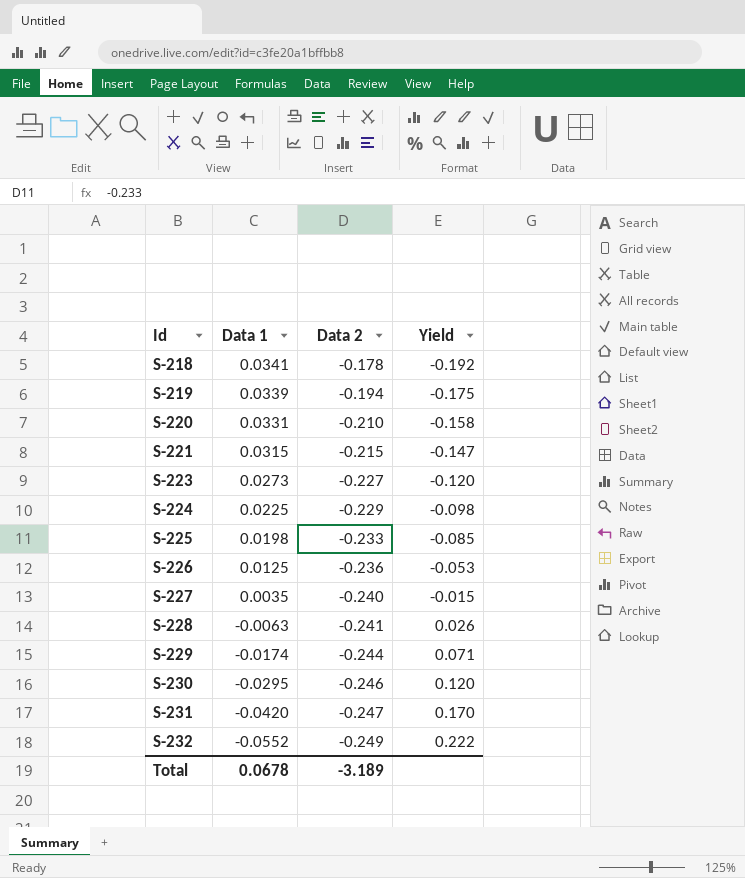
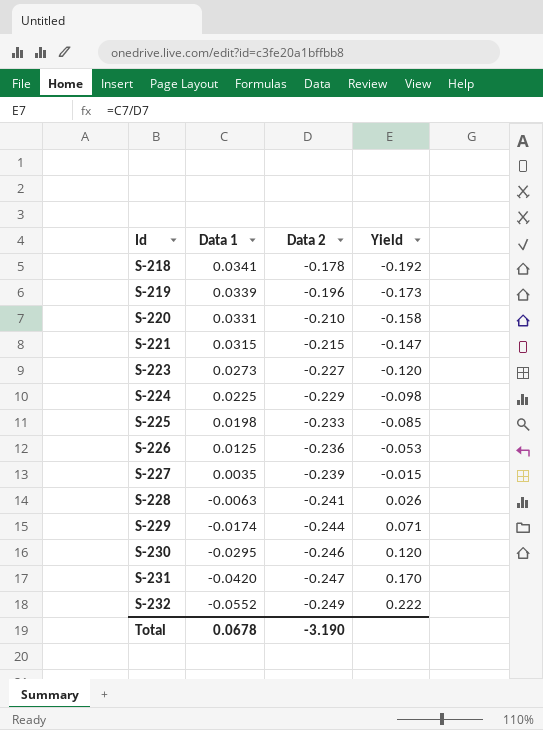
S-219 | Data 2: -0.194 -> -0.196
S-219 | Yield: -0.175 -> -0.173
S-227 | Data 2: -0.240 -> -0.239
Total | Data 2: -3.189 -> -3.190

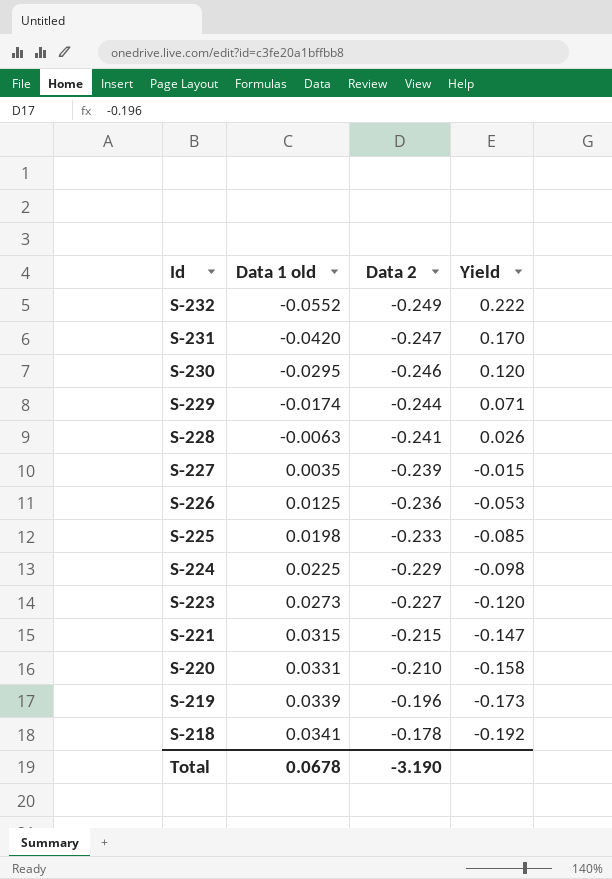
row order: Id ascending -> Id descending
column name: Data 1 -> Data 1 old

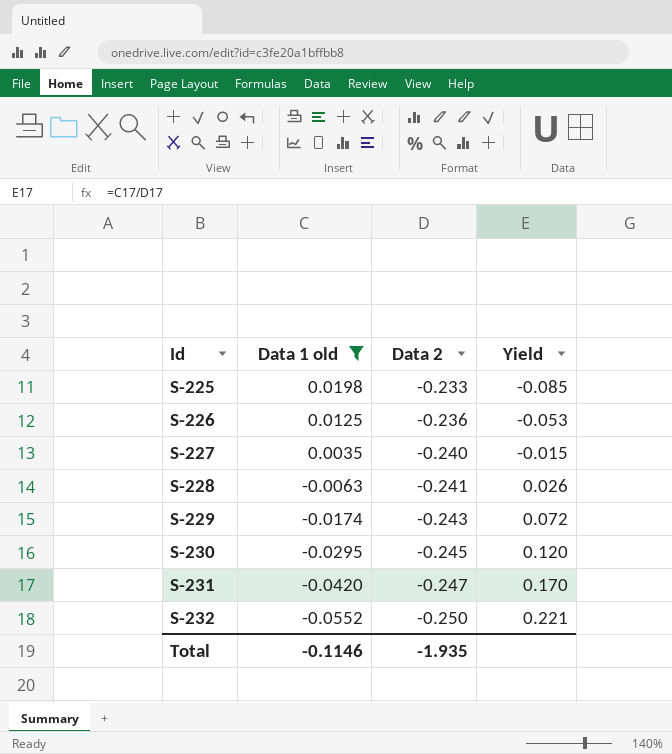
filter: none -> Data 1 old <= 0.0198
row order: Id descending -> Id ascending
S-227 | Data 2: -0.239 -> -0.240
S-229 | Data 2: -0.244 -> -0.243
S-229 | Yield: 0.071 -> 0.072
S-230 | Data 2: -0.246 -> -0.245
S-232 | Data 2: -0.249 -> -0.250
S-232 | Yield: 0.222 -> 0.221
Total | Data 1 old: 0.0678 -> -0.1146
Total | Data 2: -3.190 -> -1.935

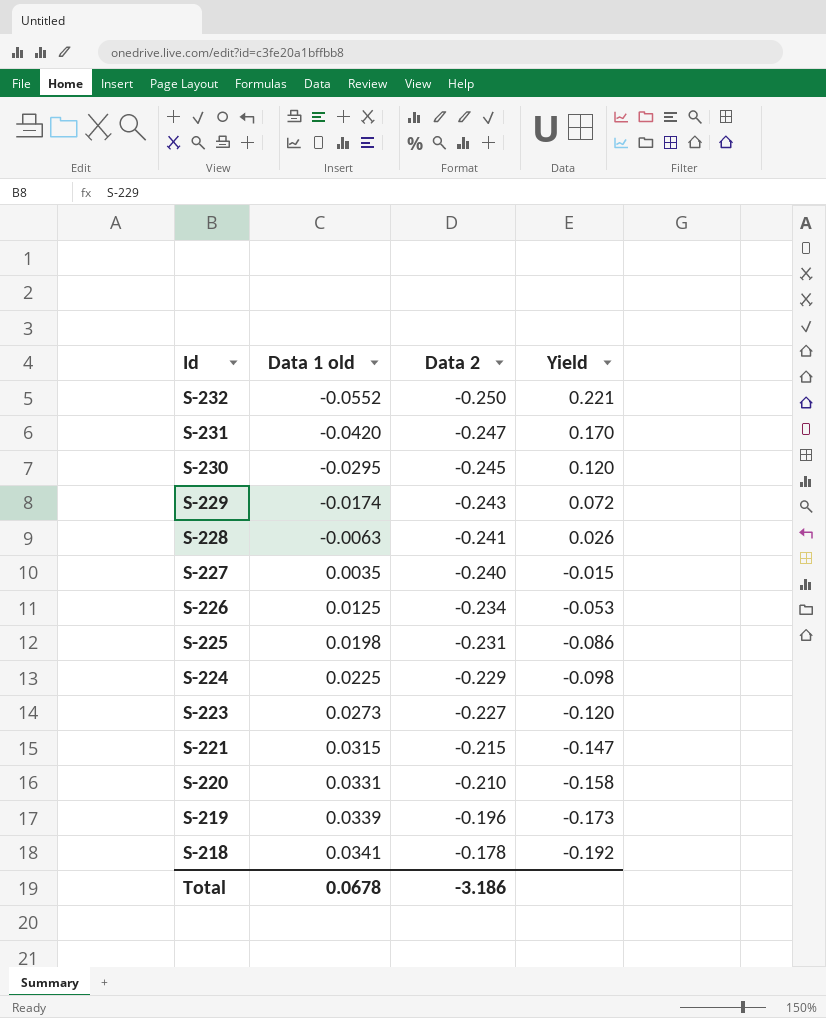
filter: Data 1 old <= 0.0198 -> none
row order: Id ascending -> Id descending
S-226 | Data 2: -0.236 -> -0.234
S-225 | Data 2: -0.233 -> -0.231
S-225 | Yield: -0.085 -> -0.086
Total | Data 1 old: -0.1146 -> 0.0678
Total | Data 2: -1.935 -> -3.186

